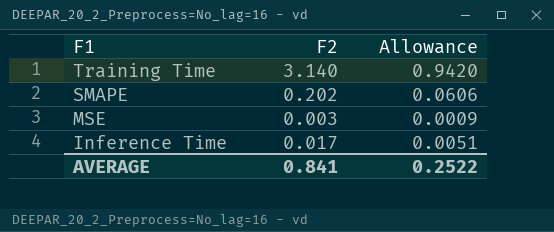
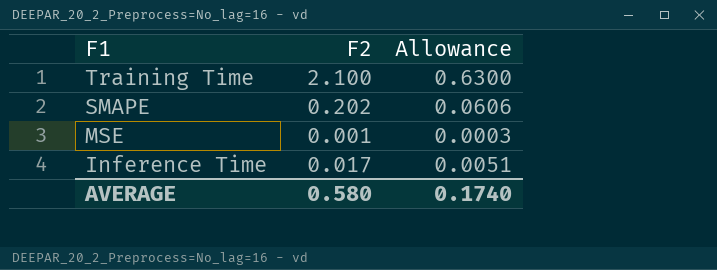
Training Time | F2: 3.140 -> 2.100
Training Time | Allowance: 0.9420 -> 0.6300
MSE | F2: 0.003 -> 0.001
MSE | Allowance: 0.0009 -> 0.0003
AVERAGE | F2: 0.841 -> 0.580
AVERAGE | Allowance: 0.2522 -> 0.1740

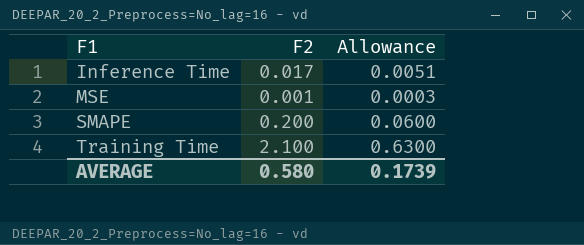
row order: F1 descending -> F1 ascending
SMAPE | F2: 0.202 -> 0.200
SMAPE | Allowance: 0.0606 -> 0.0600
AVERAGE | Allowance: 0.1740 -> 0.1739

